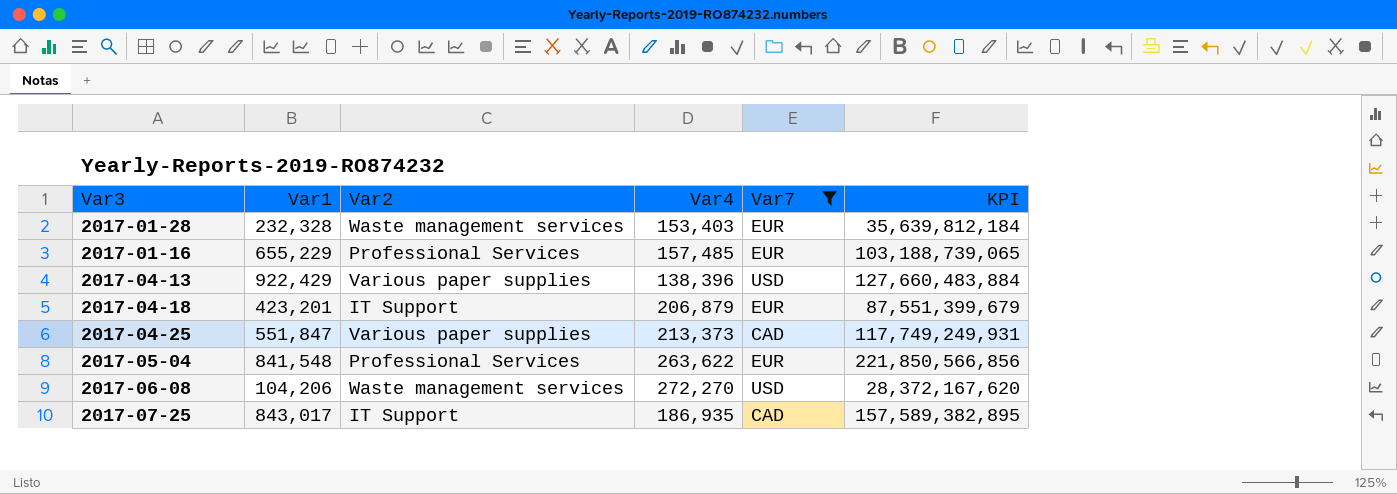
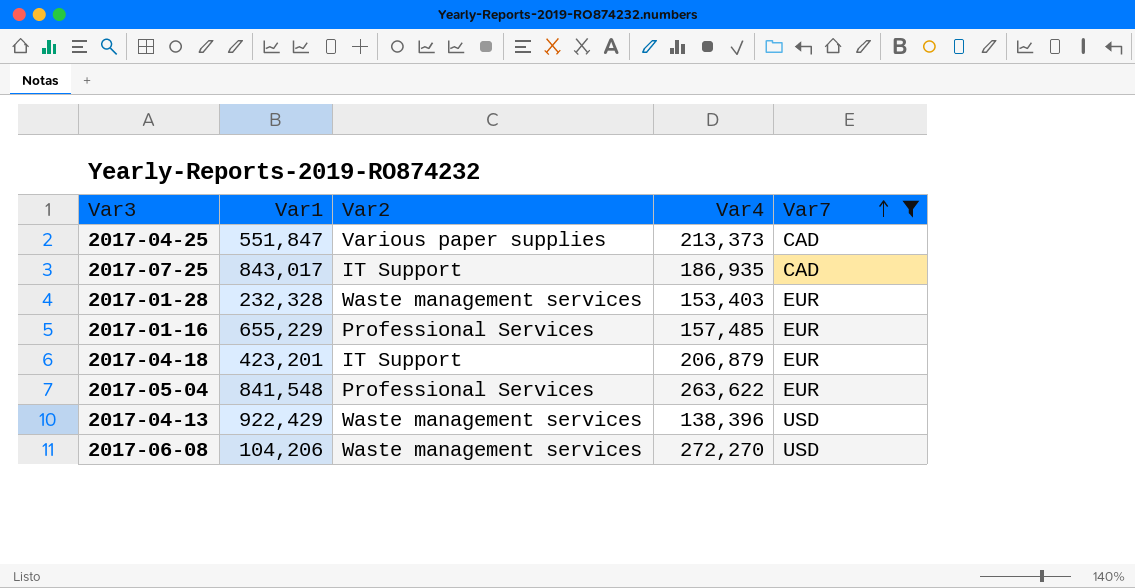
row order: none -> Var7 ascending
column KPI | formula: [Var1] * [Var4] -> none
2017-04-13 | Var2: Various paper supplies -> Waste management services

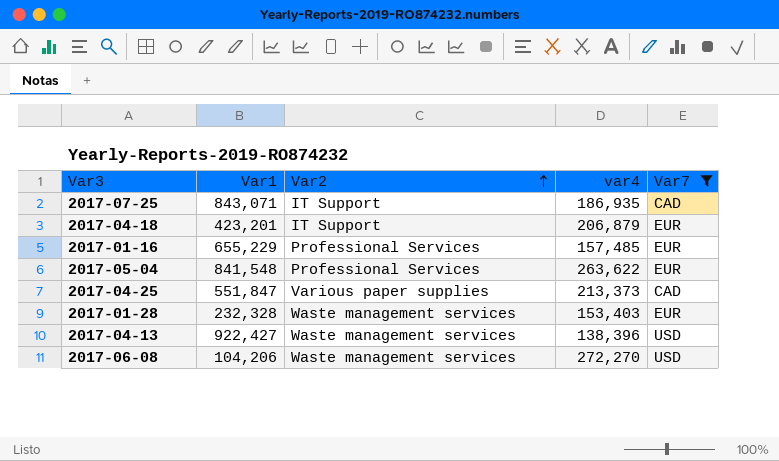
row order: Var7 ascending -> Var2 ascending
column name: Var4 -> var4
2017-07-25 | Var1: 843,017 -> 843,071
2017-04-13 | Var1: 922,429 -> 922,427

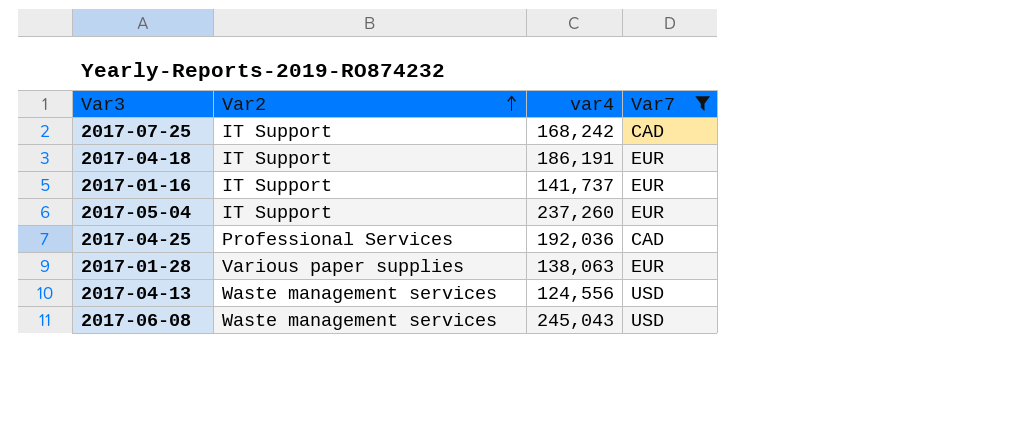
column Var1 | position: 2 -> none
2017-07-25 | var4: 186,935 -> 168,242
2017-04-18 | var4: 206,879 -> 186,191
2017-01-16 | Var2: Professional Services -> IT Support
2017-01-16 | var4: 157,485 -> 141,737
2017-05-04 | Var2: Professional Services -> IT Support
2017-05-04 | var4: 263,622 -> 237,260
2017-04-25 | Var2: Various paper supplies -> Professional Services
2017-04-25 | var4: 213,373 -> 192,036
2017-01-28 | Var2: Waste management services -> Various paper supplies
2017-01-28 | var4: 153,403 -> 138,063
2017-04-13 | var4: 138,396 -> 124,556
2017-06-08 | var4: 272,270 -> 245,043

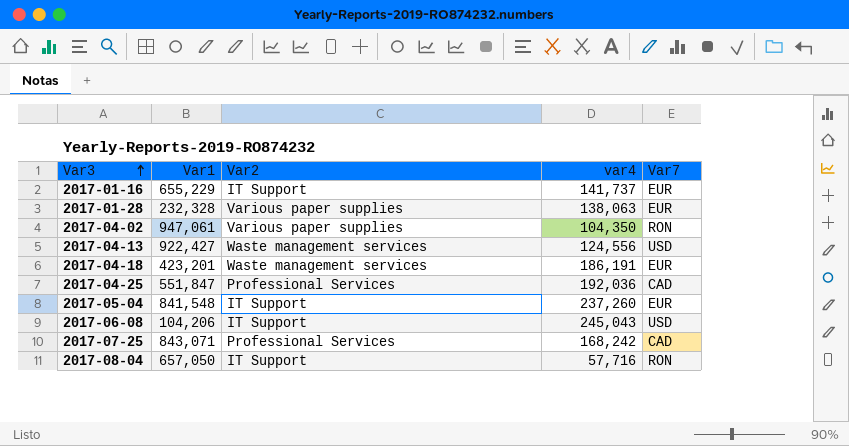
filter: Var7 != RON -> none
row order: Var2 ascending -> Var3 ascending
column Var1 | position: none -> 2
2017-04-18 | Var2: IT Support -> Waste management services
2017-06-08 | Var2: Waste management services -> IT Support
2017-07-25 | Var2: IT Support -> Professional Services

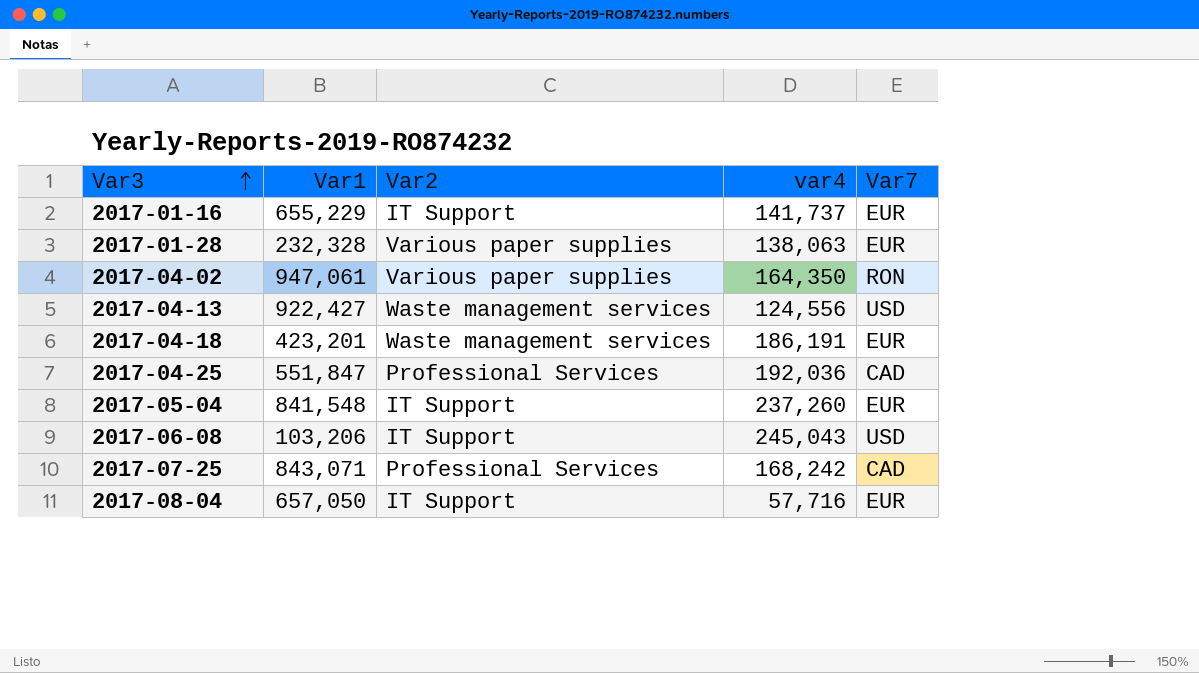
2017-04-02 | var4: 104,350 -> 164,350
2017-06-08 | Var1: 104,206 -> 103,206
2017-08-04 | Var7: RON -> EUR

